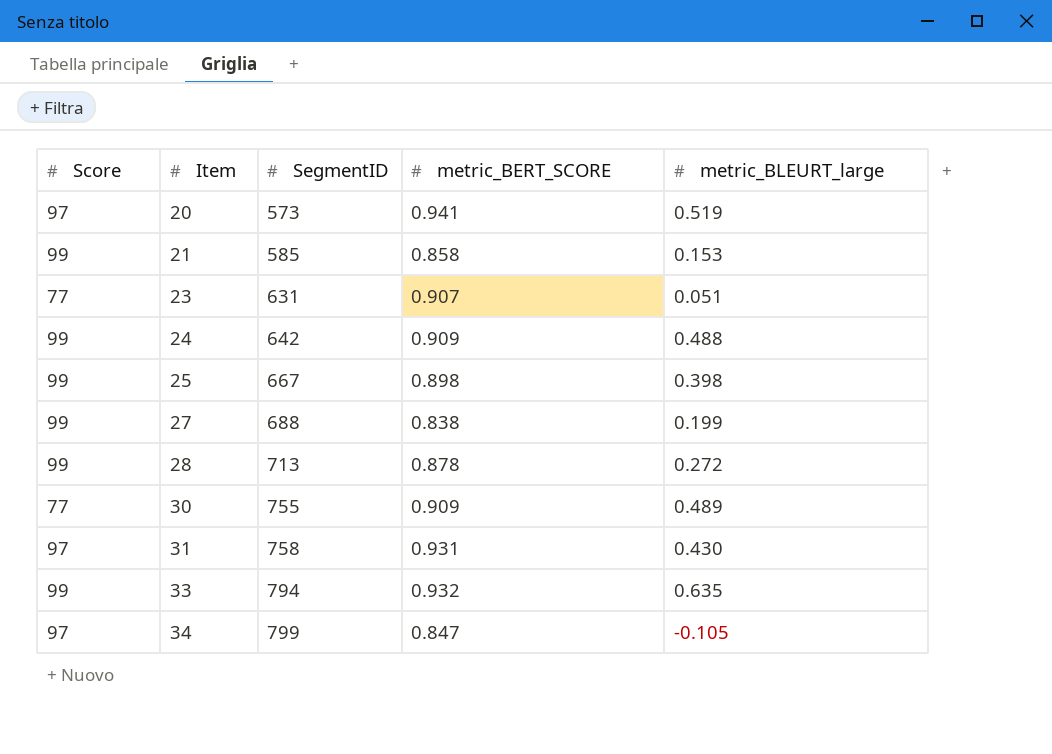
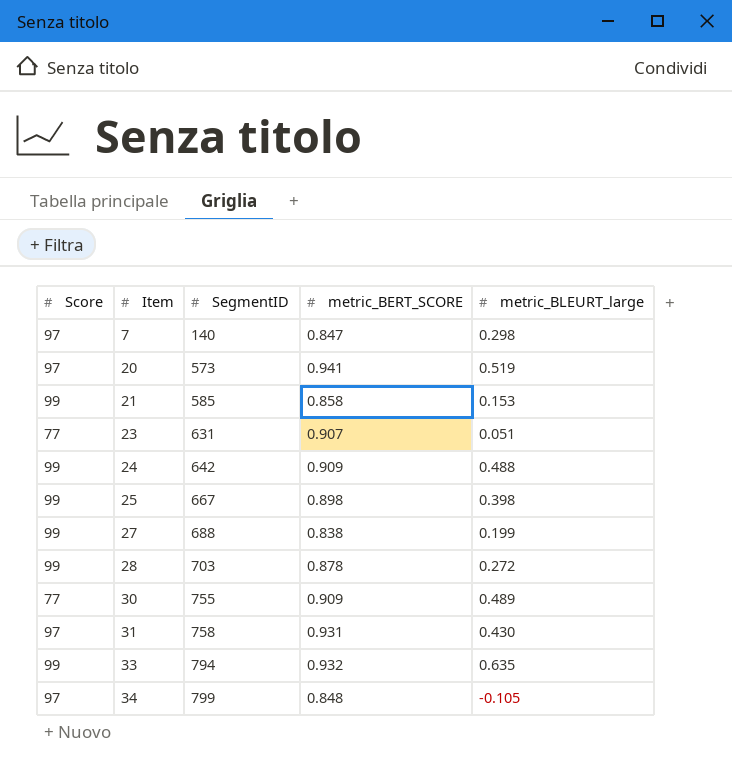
row 7: none -> 97 | 140 | 0.847 | 0.298
28 | SegmentID: 713 -> 703
34 | metric_BERT_SCORE: 0.847 -> 0.848

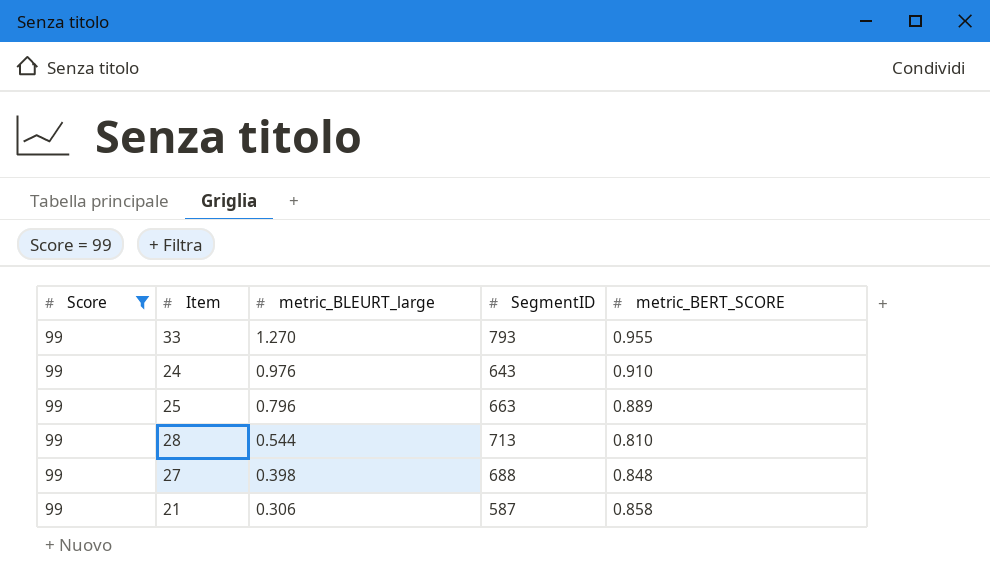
filter: none -> Score = 99
row order: Item ascending -> metric_BLEURT_large descending
column metric_BLEURT_large | position: 5 -> 3
33 | metric_BLEURT_large: 0.635 -> 1.270
33 | SegmentID: 794 -> 793
33 | metric_BERT_SCORE: 0.932 -> 0.955
24 | metric_BLEURT_large: 0.488 -> 0.976
24 | SegmentID: 642 -> 643
24 | metric_BERT_SCORE: 0.909 -> 0.910
25 | metric_BLEURT_large: 0.398 -> 0.796
25 | SegmentID: 667 -> 663
25 | metric_BERT_SCORE: 0.898 -> 0.889
28 | metric_BLEURT_large: 0.272 -> 0.544
28 | SegmentID: 703 -> 713
28 | metric_BERT_SCORE: 0.878 -> 0.810
27 | metric_BLEURT_large: 0.199 -> 0.398
27 | metric_BERT_SCORE: 0.838 -> 0.848
21 | metric_BLEURT_large: 0.153 -> 0.306
21 | SegmentID: 585 -> 587

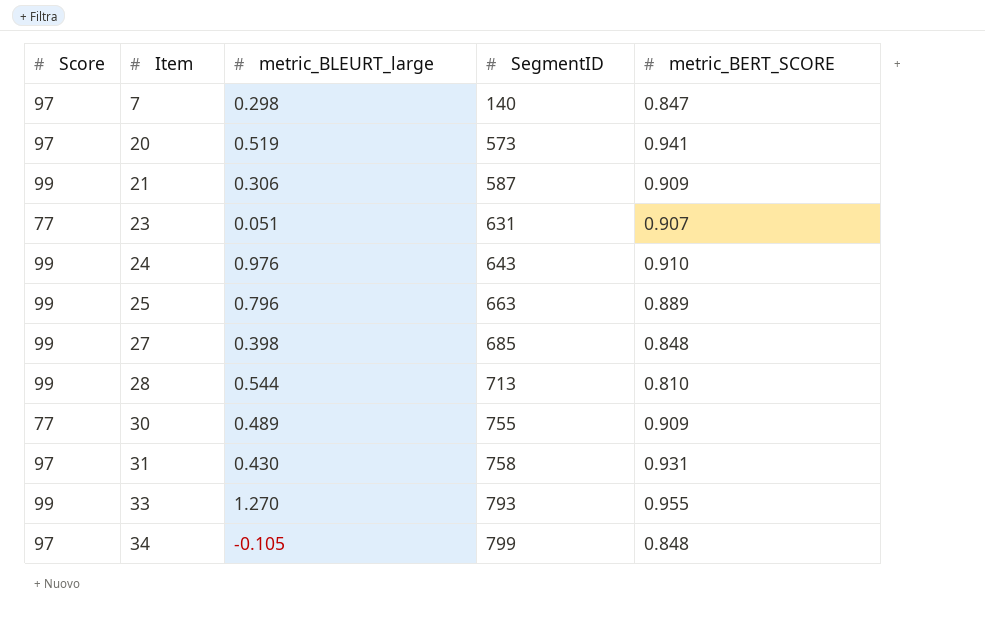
filter: Score = 99 -> none
row order: metric_BLEURT_large descending -> Item ascending
21 | metric_BERT_SCORE: 0.858 -> 0.909
27 | SegmentID: 688 -> 685

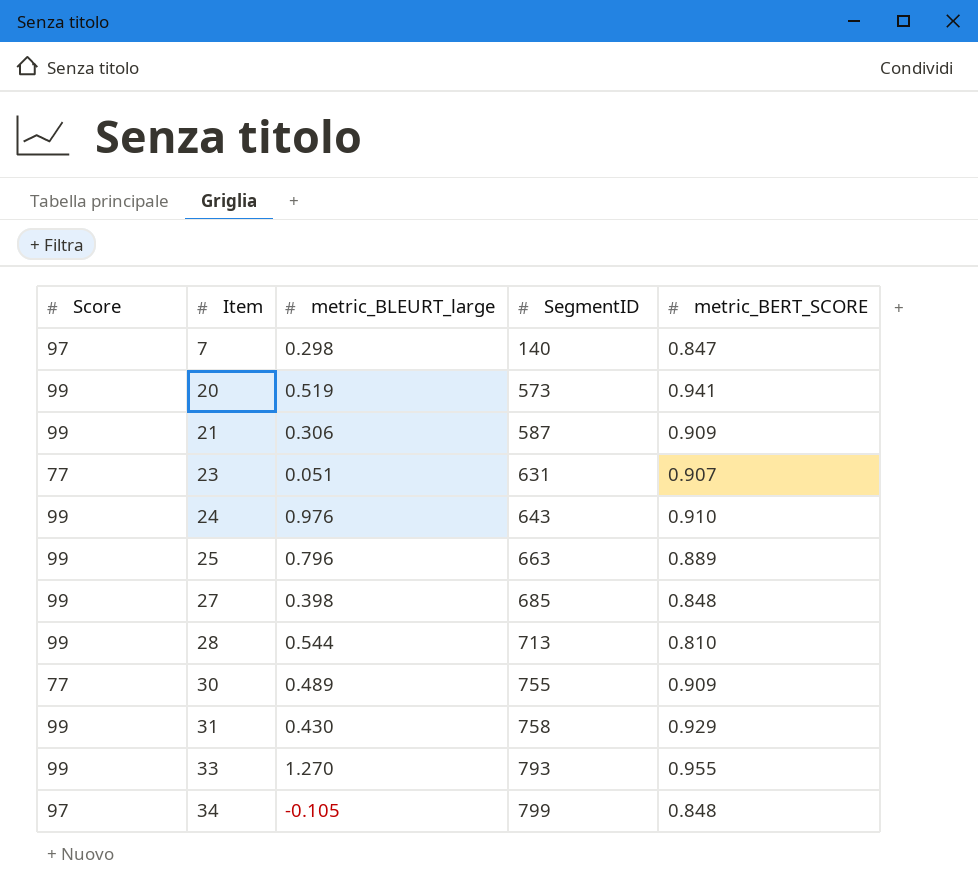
20 | Score: 97 -> 99
31 | Score: 97 -> 99
31 | metric_BERT_SCORE: 0.931 -> 0.929

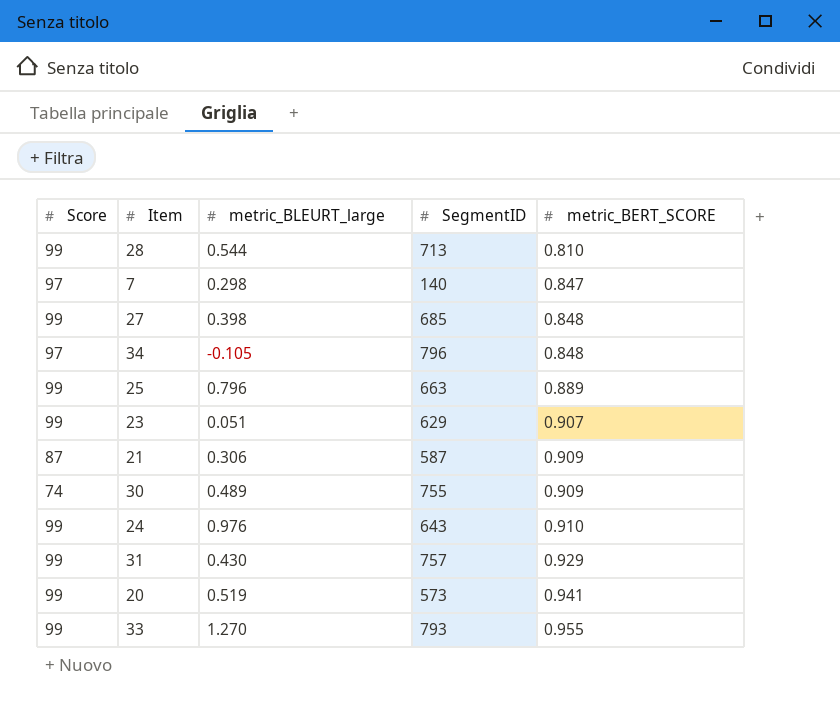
row order: Item ascending -> metric_BERT_SCORE ascending
34 | SegmentID: 799 -> 796
23 | Score: 77 -> 99
23 | SegmentID: 631 -> 629
21 | Score: 99 -> 87
30 | Score: 77 -> 74
31 | SegmentID: 758 -> 757

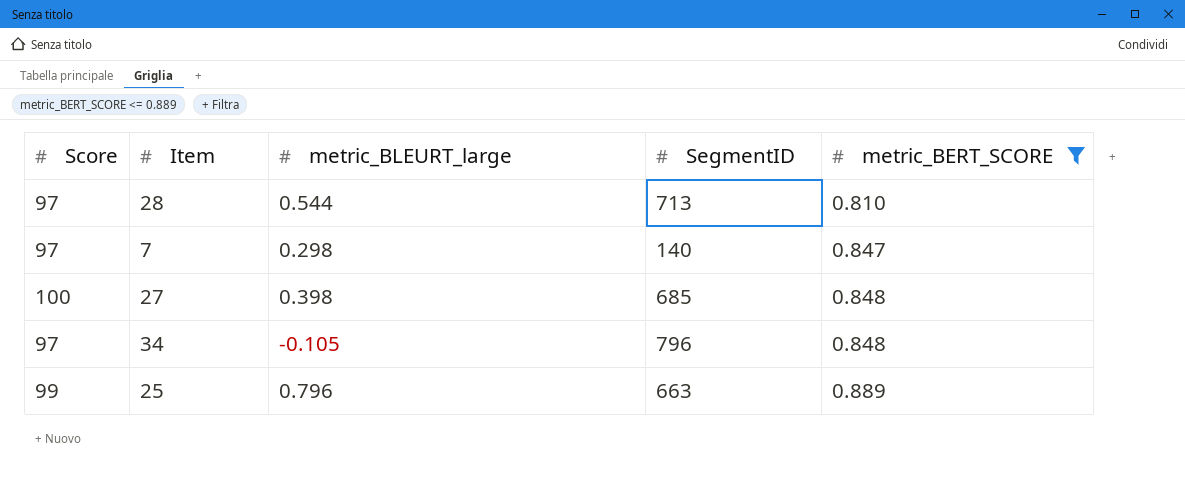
filter: none -> metric_BERT_SCORE <= 0.889
28 | Score: 99 -> 97
27 | Score: 99 -> 100

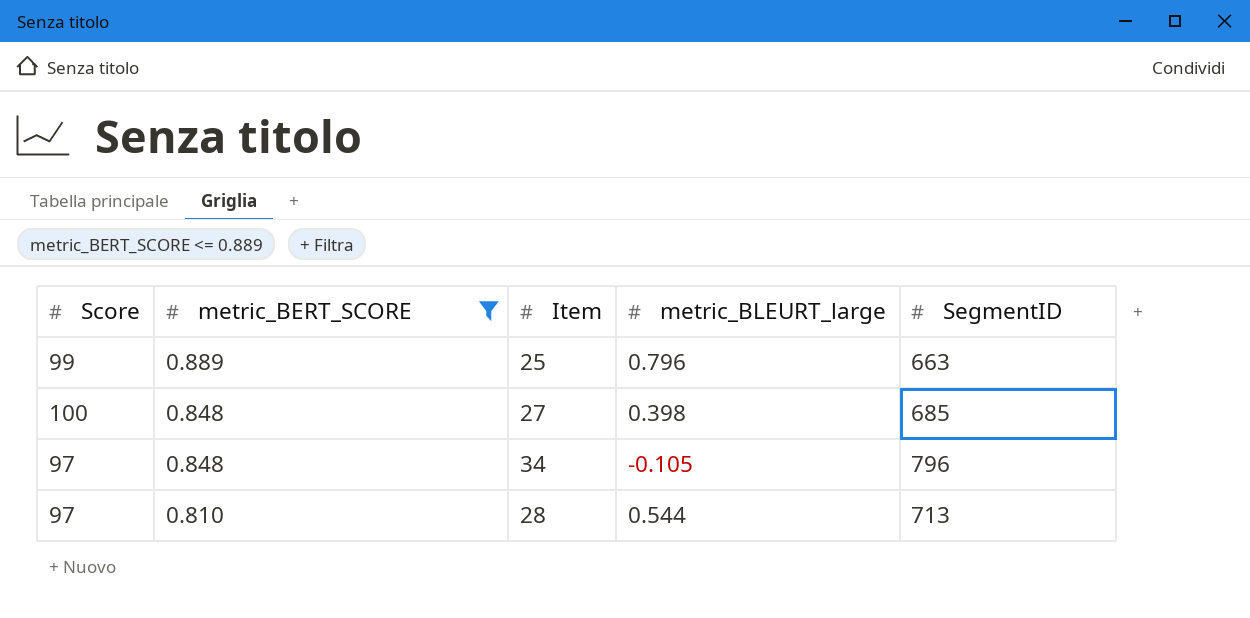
row order: metric_BERT_SCORE ascending -> metric_BERT_SCORE descending
column metric_BERT_SCORE | position: 5 -> 2
row 7: 97 | 0.298 | 140 | 0.847 -> none

